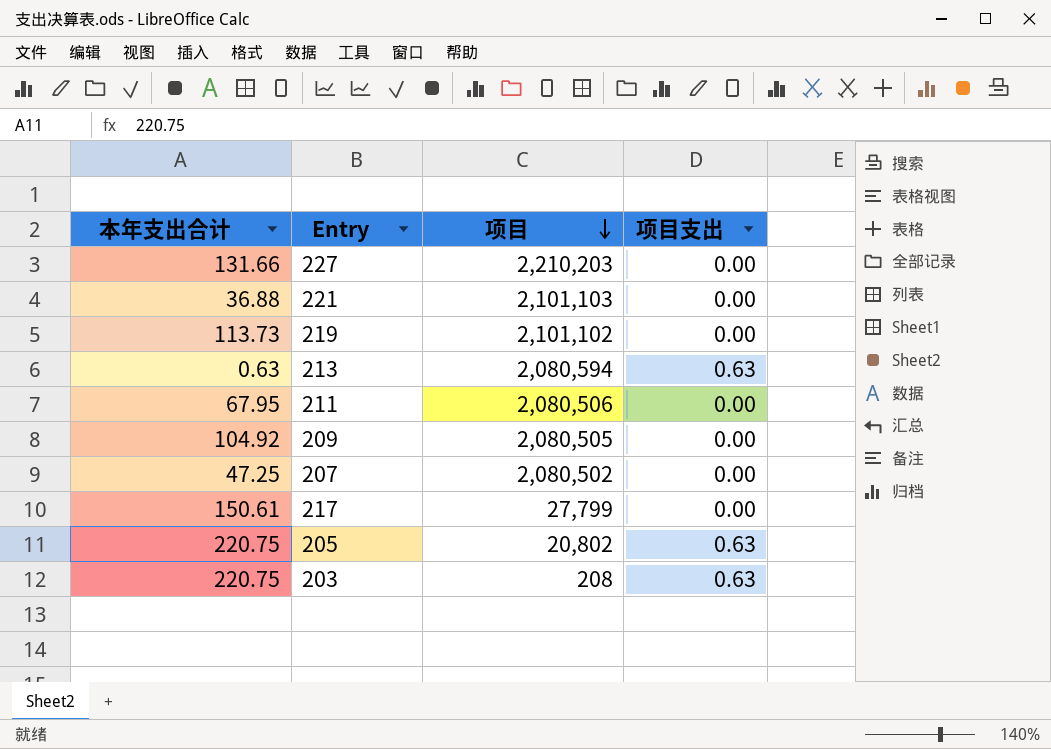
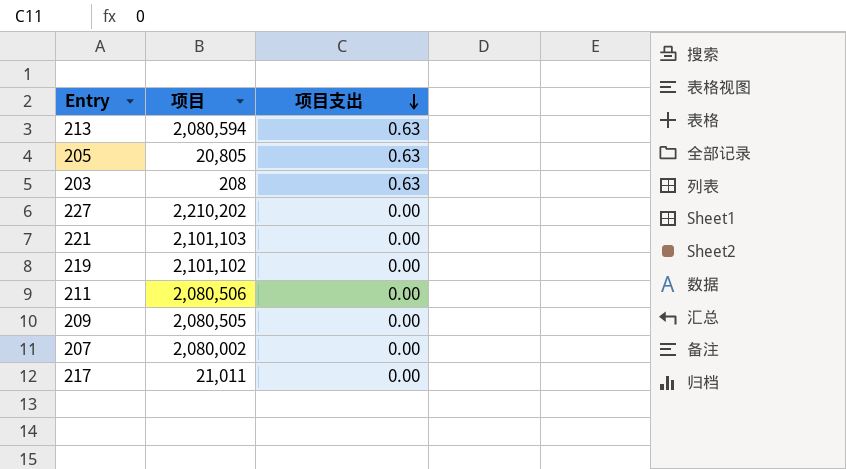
row order: 项目 descending -> 项目支出 descending
column 本年支出合计 | position: 1 -> none
205 | 项目: 20,802 -> 20,805
227 | 项目: 2,210,203 -> 2,210,202
207 | 项目: 2,080,502 -> 2,080,002
217 | 项目: 27,799 -> 21,011

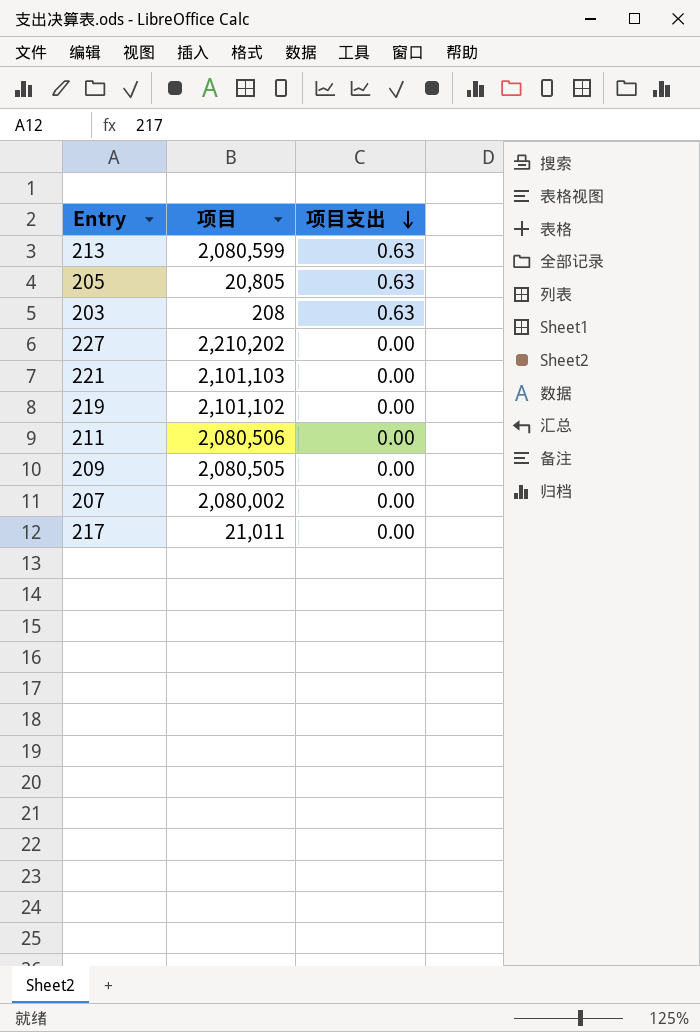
213 | 项目: 2,080,594 -> 2,080,599

